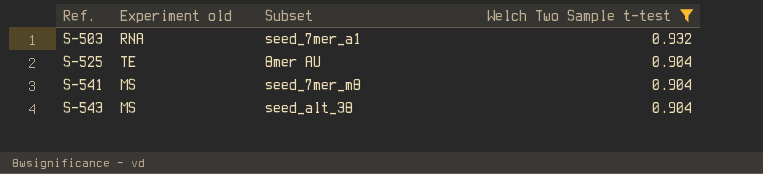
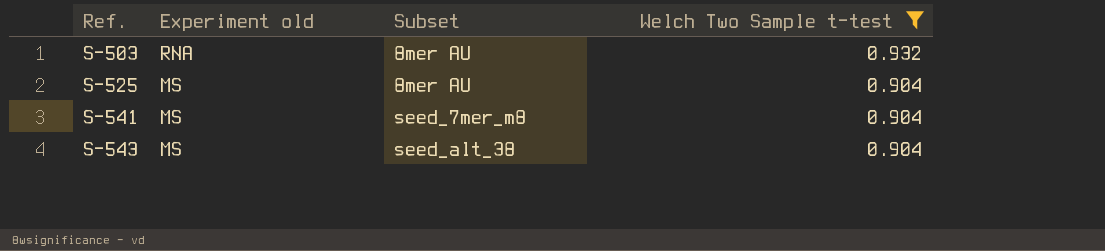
S-503 | Subset: seed_7mer_a1 -> 8mer AU
S-525 | Experiment old: TE -> MS

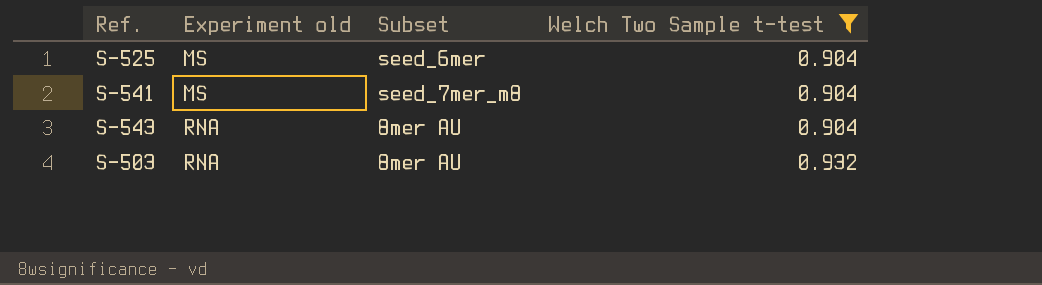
row order: Ref. ascending -> Experiment old ascending
S-525 | Subset: 8mer AU -> seed_6mer
S-543 | Experiment old: MS -> RNA
S-543 | Subset: seed_alt_38 -> 8mer AU

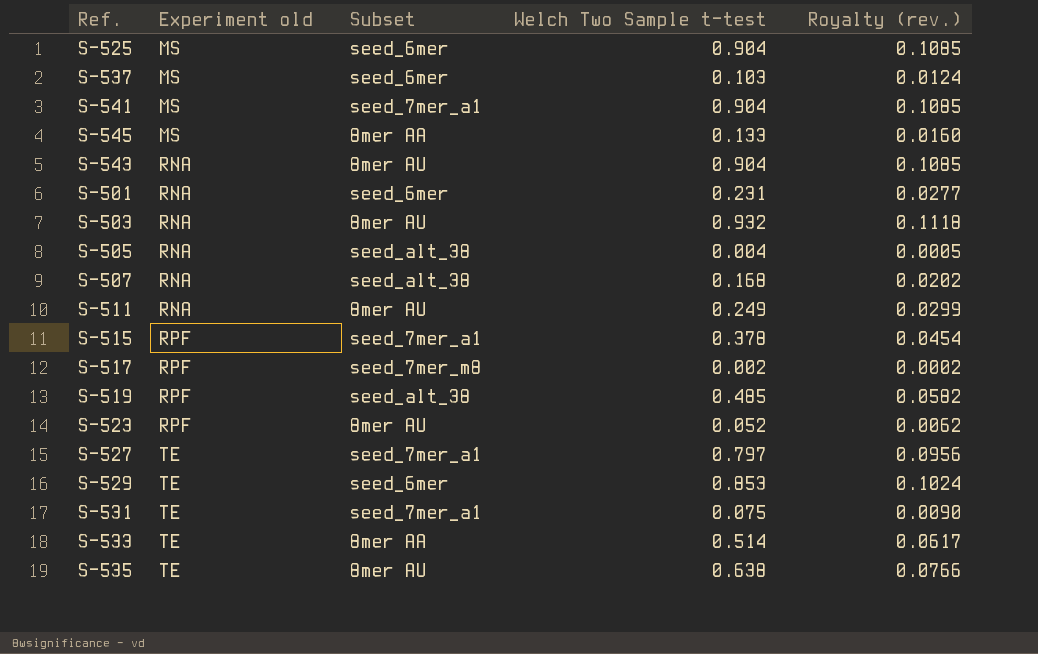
filter: Welch Two Sample t-test >= 0.904 -> none
column Royalty (rev.) | formula: none -> [Welch Two Sample t-test] * 0.12
S-541 | Subset: seed_7mer_m8 -> seed_7mer_a1

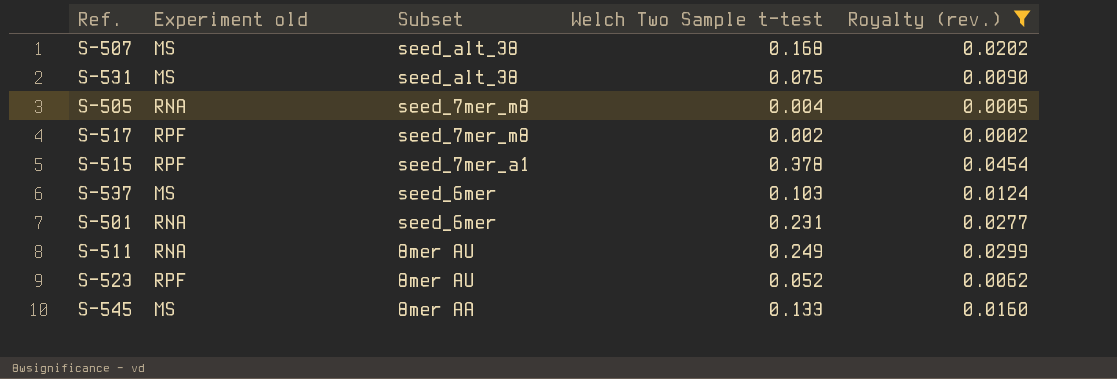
filter: none -> Royalty (rev.) <= 0.0454
row order: Experiment old ascending -> Subset descending
S-507 | Experiment old: RNA -> MS
S-531 | Experiment old: TE -> MS
S-531 | Subset: seed_7mer_a1 -> seed_alt_38
S-505 | Subset: seed_alt_38 -> seed_7mer_m8

